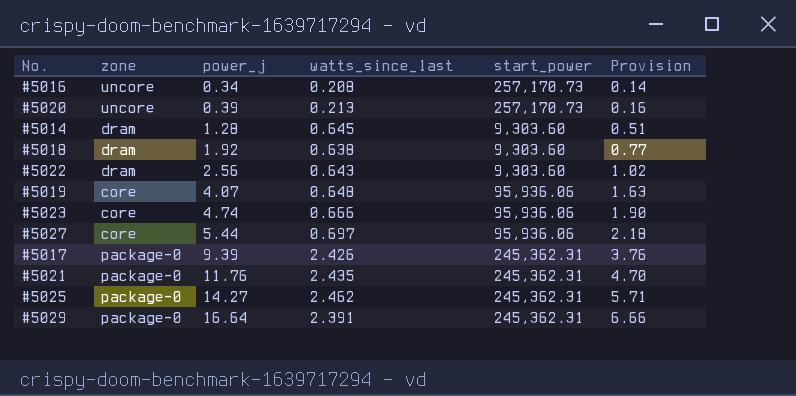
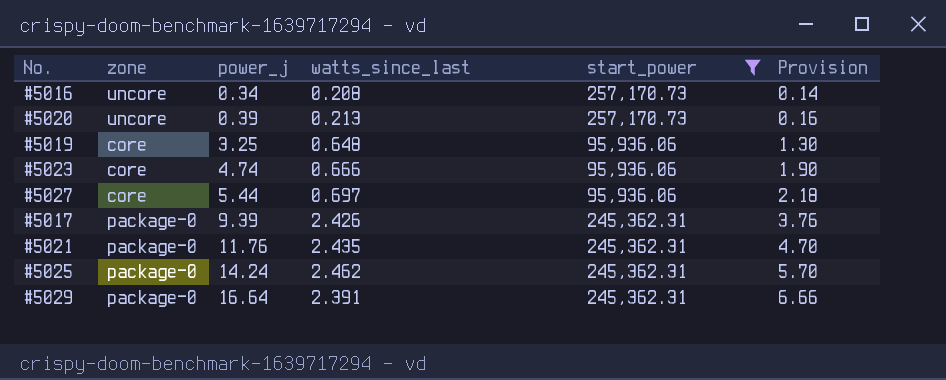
filter: none -> start_power != 9,303.60
#5019 | power_j: 4.07 -> 3.25
#5019 | Provision: 1.63 -> 1.30
#5025 | power_j: 14.27 -> 14.24
#5025 | Provision: 5.71 -> 5.70

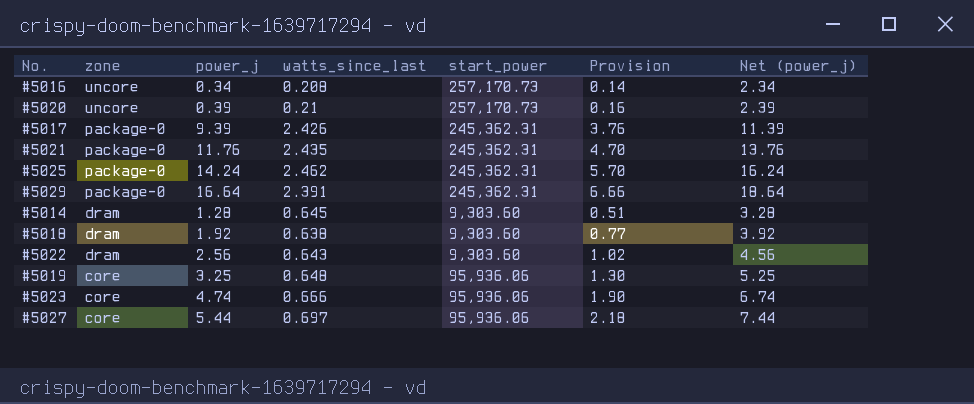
filter: start_power != 9,303.60 -> none
row order: power_j ascending -> zone descending
column Net (power_j) | formula: none -> [power_j] + 2
#5020 | watts_since_last: 0.213 -> 0.21

